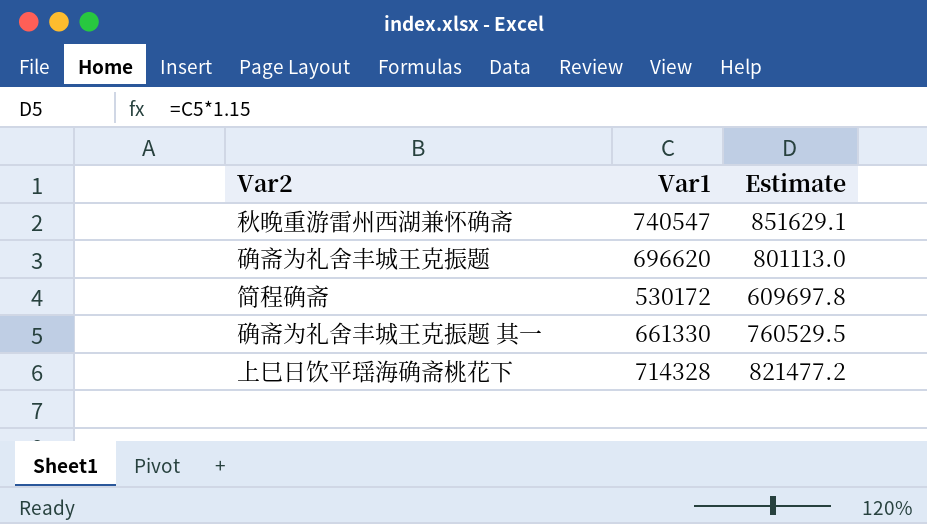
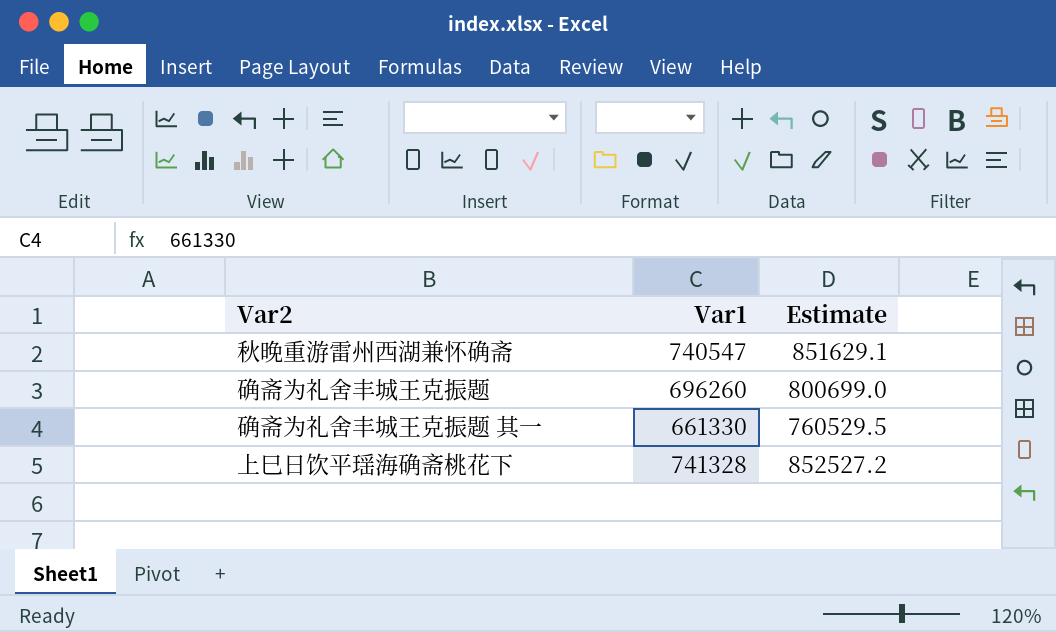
row 简程确斋: 530172 | 609697.8 -> none
确斋为礼舍丰城王克振题 | Var1: 696620 -> 696260
确斋为礼舍丰城王克振题 | Estimate: 801113.0 -> 800699.0
上巳日饮平瑶海确斋桃花下 | Var1: 714328 -> 741328
上巳日饮平瑶海确斋桃花下 | Estimate: 821477.2 -> 852527.2

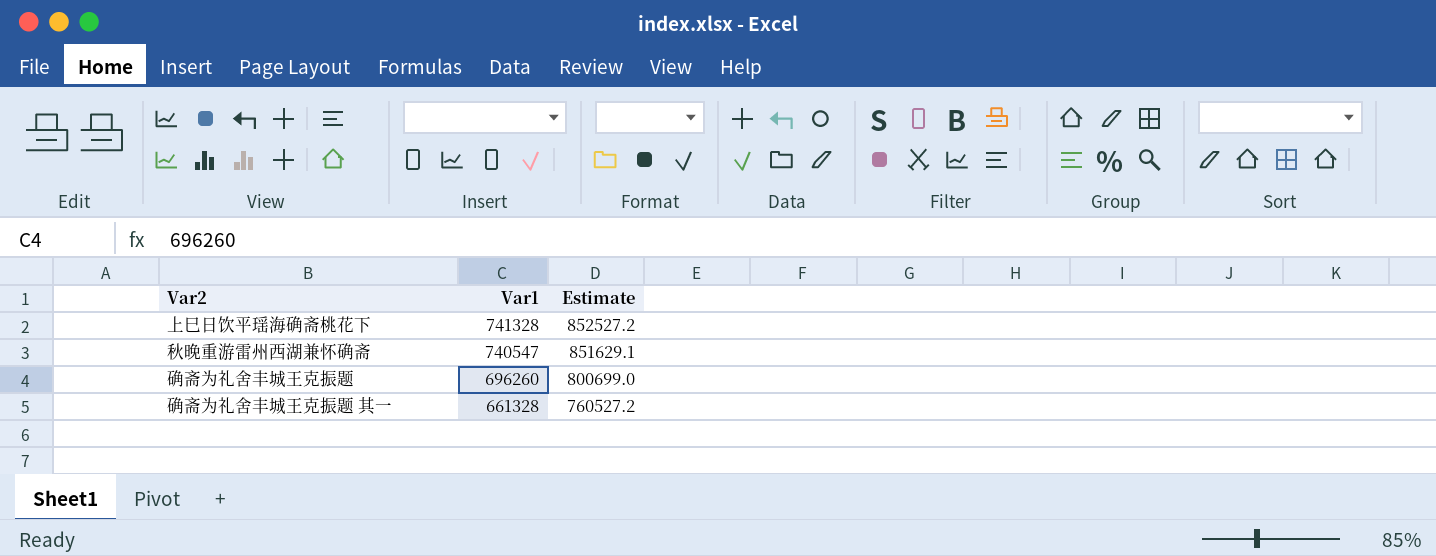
row order: none -> Var1 descending
确斋为礼舍丰城王克振题 其一 | Var1: 661330 -> 661328
确斋为礼舍丰城王克振题 其一 | Estimate: 760529.5 -> 760527.2

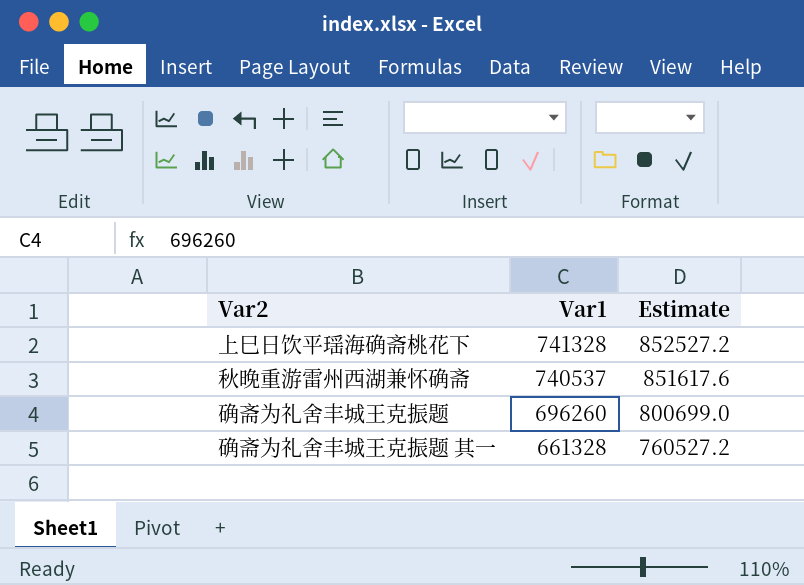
秋晚重游雷州西湖兼怀确斋 | Var1: 740547 -> 740537
秋晚重游雷州西湖兼怀确斋 | Estimate: 851629.1 -> 851617.6

